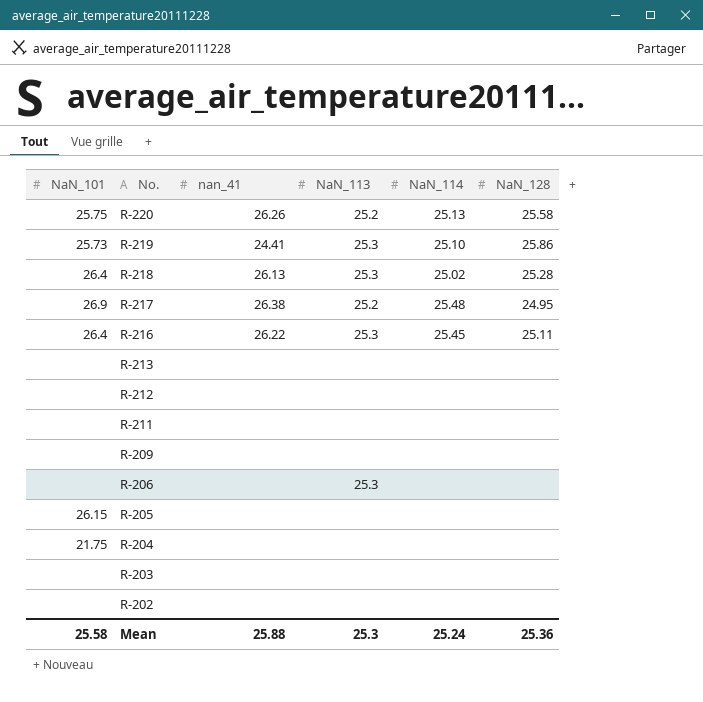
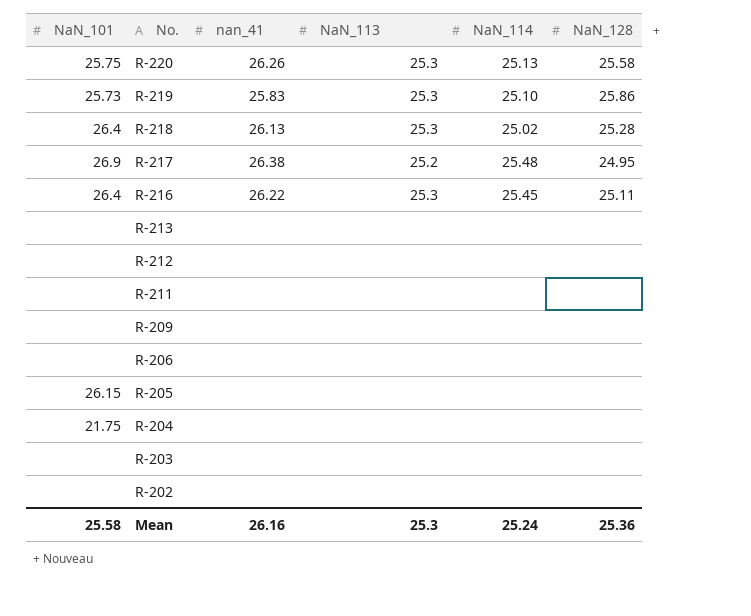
R-220 | NaN_113: 25.2 -> 25.3
R-219 | nan_41: 24.41 -> 25.83
R-206 | NaN_113: 25.3 -> none
Mean | nan_41: 25.88 -> 26.16

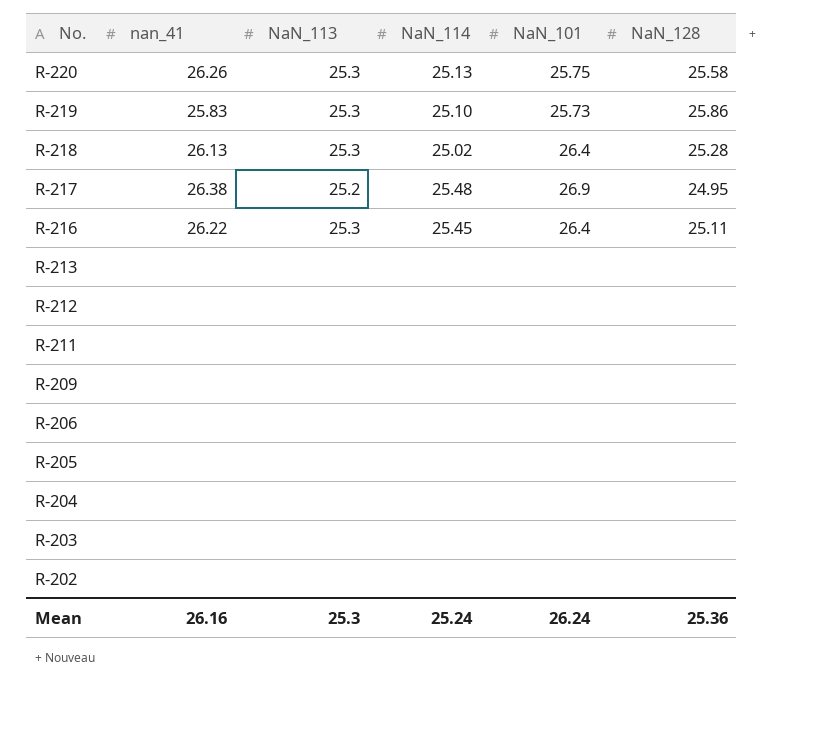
column NaN_101 | position: 1 -> 5
R-205 | NaN_101: 26.15 -> none
R-204 | NaN_101: 21.75 -> none
Mean | NaN_101: 25.58 -> 26.24

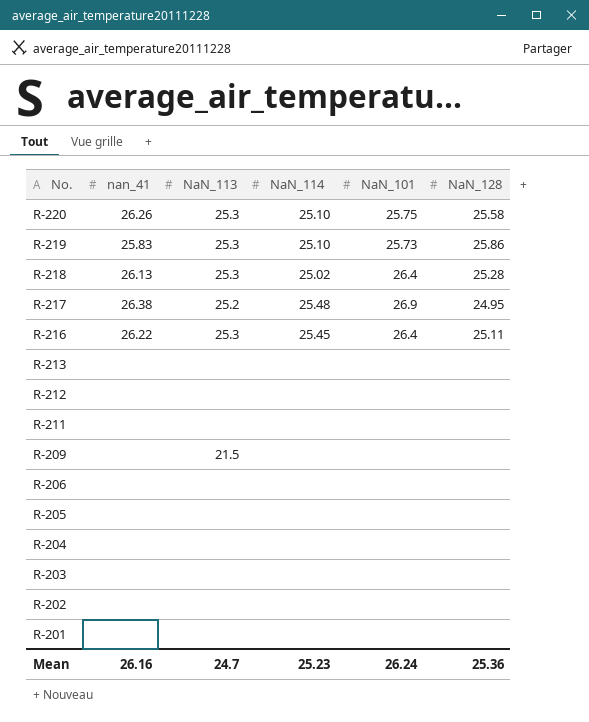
R-220 | NaN_114: 25.13 -> 25.10
R-209 | NaN_113: none -> 21.5
row R-201: none -> none | none | none | none | none
Mean | NaN_113: 25.3 -> 24.7
Mean | NaN_114: 25.24 -> 25.23

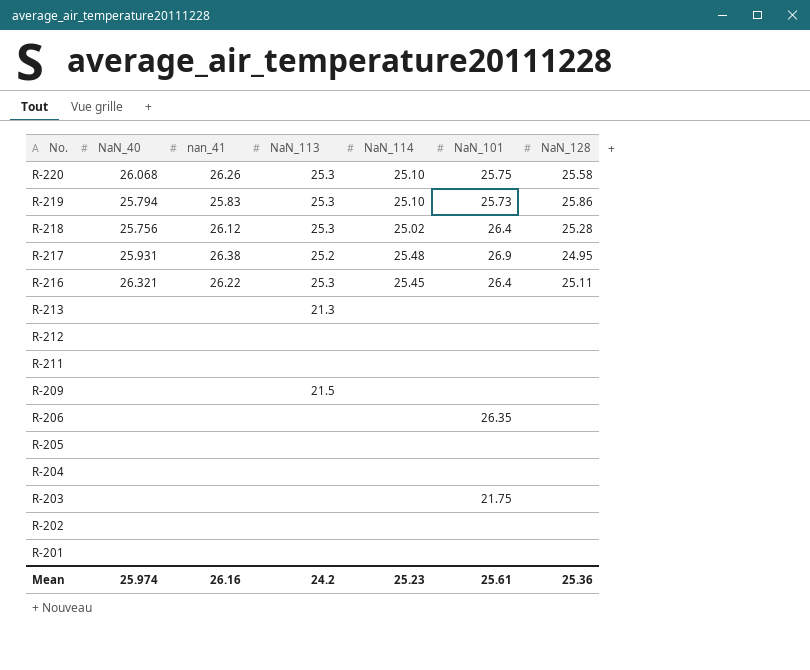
column NaN_40 | position: none -> 2
R-218 | nan_41: 26.13 -> 26.12
R-213 | NaN_113: none -> 21.3
R-206 | NaN_101: none -> 26.35
R-203 | NaN_101: none -> 21.75
Mean | NaN_113: 24.7 -> 24.2
Mean | NaN_101: 26.24 -> 25.61

